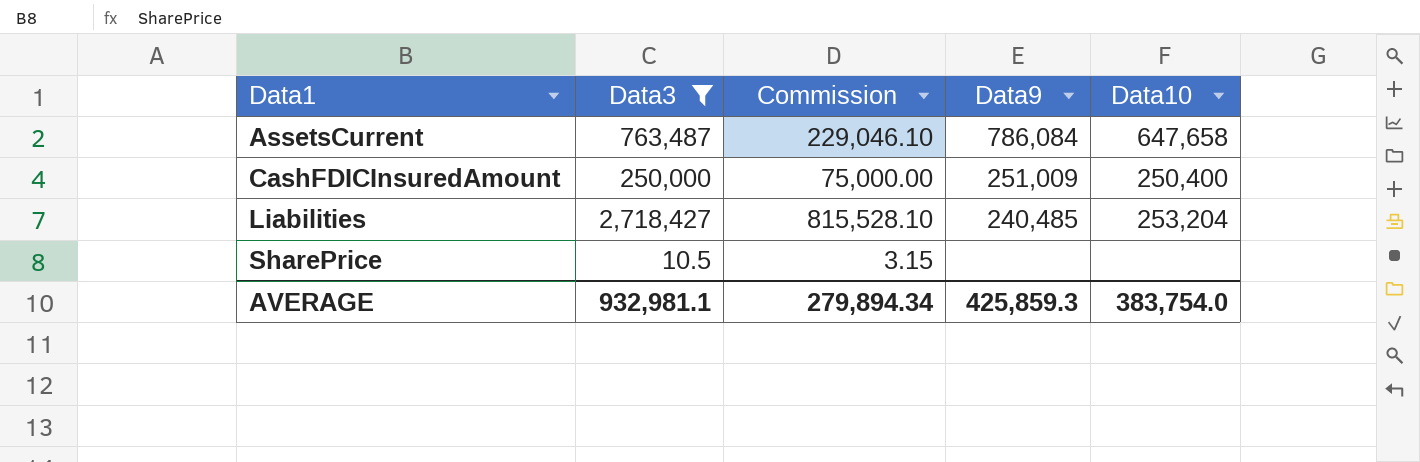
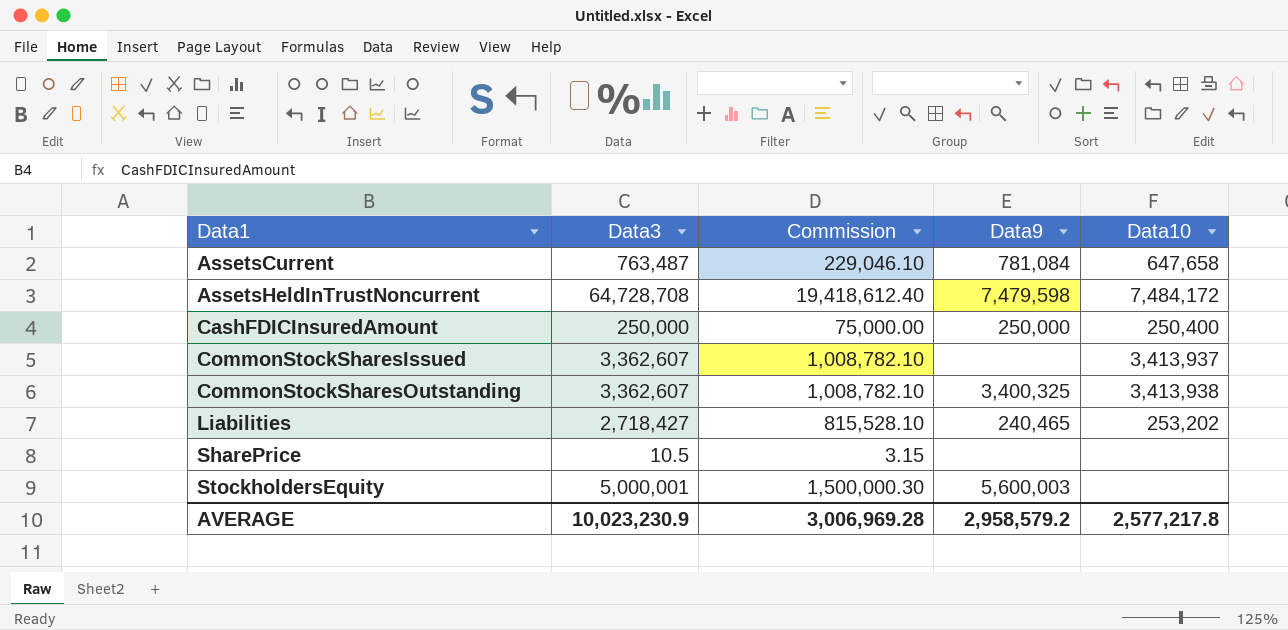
filter: Data3 <= 2,718,427 -> none
AssetsCurrent | Data9: 786,084 -> 781,084
CashFDICInsuredAmount | Data9: 251,009 -> 250,000
Liabilities | Data9: 240,485 -> 240,465
Liabilities | Data10: 253,204 -> 253,202
AVERAGE | Data3: 932,981.1 -> 10,023,230.9
AVERAGE | Commission: 279,894.34 -> 3,006,969.28
AVERAGE | Data9: 425,859.3 -> 2,958,579.2
AVERAGE | Data10: 383,754.0 -> 2,577,217.8

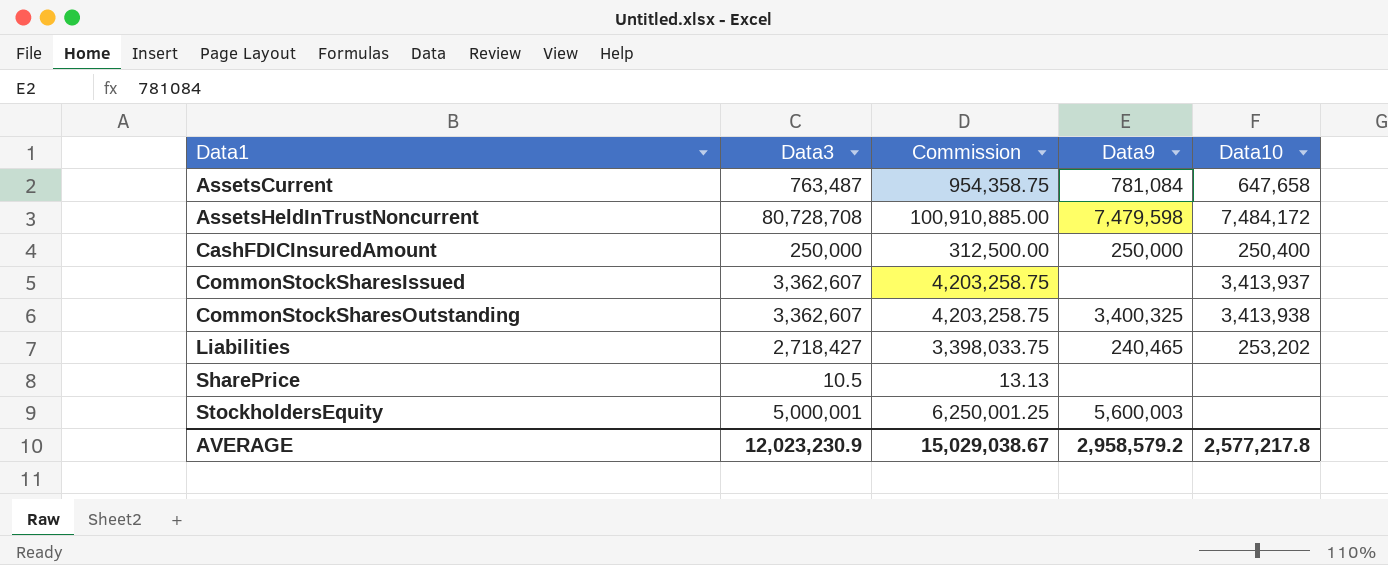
column Commission | formula: [Data3] * 0.3 -> [Data3] * 1.25
AssetsHeldInTrustNoncurrent | Data3: 64,728,708 -> 80,728,708
AVERAGE | Data3: 10,023,230.9 -> 12,023,230.9
AVERAGE | Commission: 3,006,969.28 -> 15,029,038.67

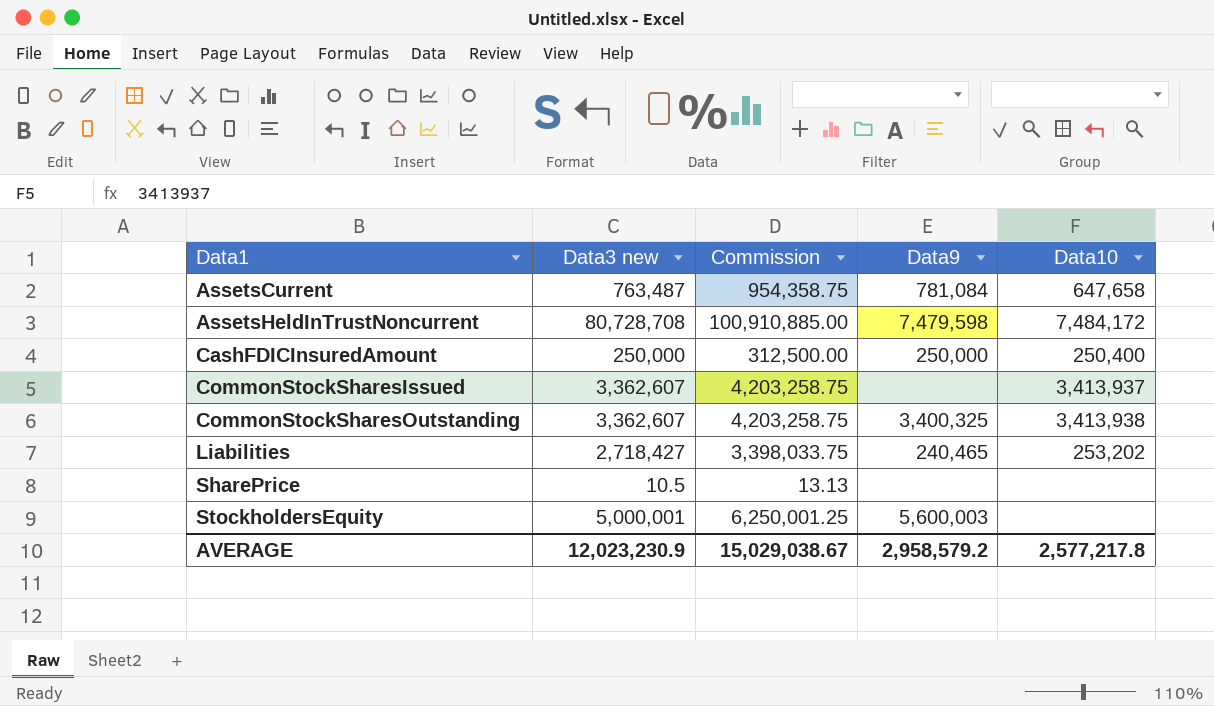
column name: Data3 -> Data3 new

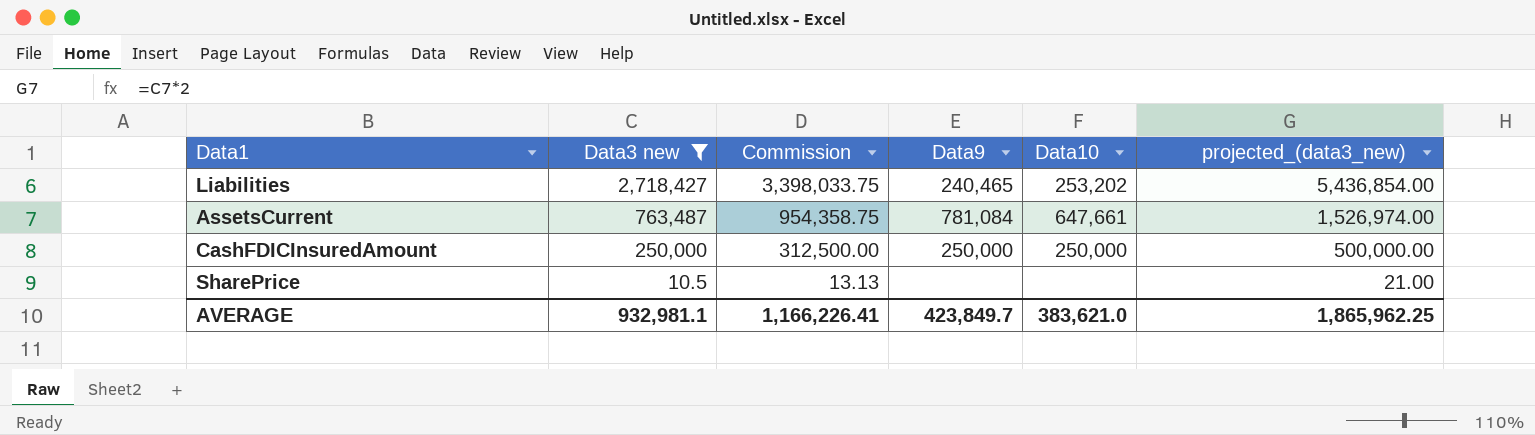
filter: none -> Data3 new <= 2,718,427
row order: Data1 ascending -> Data3 new descending
column projected_(data3_new) | formula: none -> [Data3 new] * 2
AssetsCurrent | Data10: 647,658 -> 647,661
CashFDICInsuredAmount | Data10: 250,400 -> 250,000
AVERAGE | Data3 new: 12,023,230.9 -> 932,981.1
AVERAGE | Commission: 15,029,038.67 -> 1,166,226.41
AVERAGE | Data9: 2,958,579.2 -> 423,849.7
AVERAGE | Data10: 2,577,217.8 -> 383,621.0

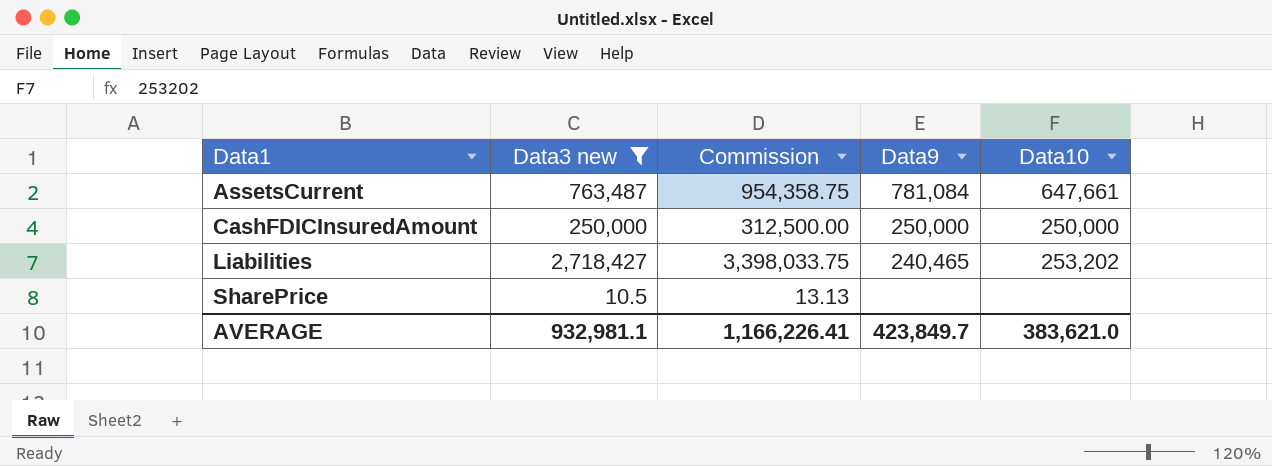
row order: Data3 new descending -> Data1 ascending
column projected_(data3_new) | formula: [Data3 new] * 2 -> none

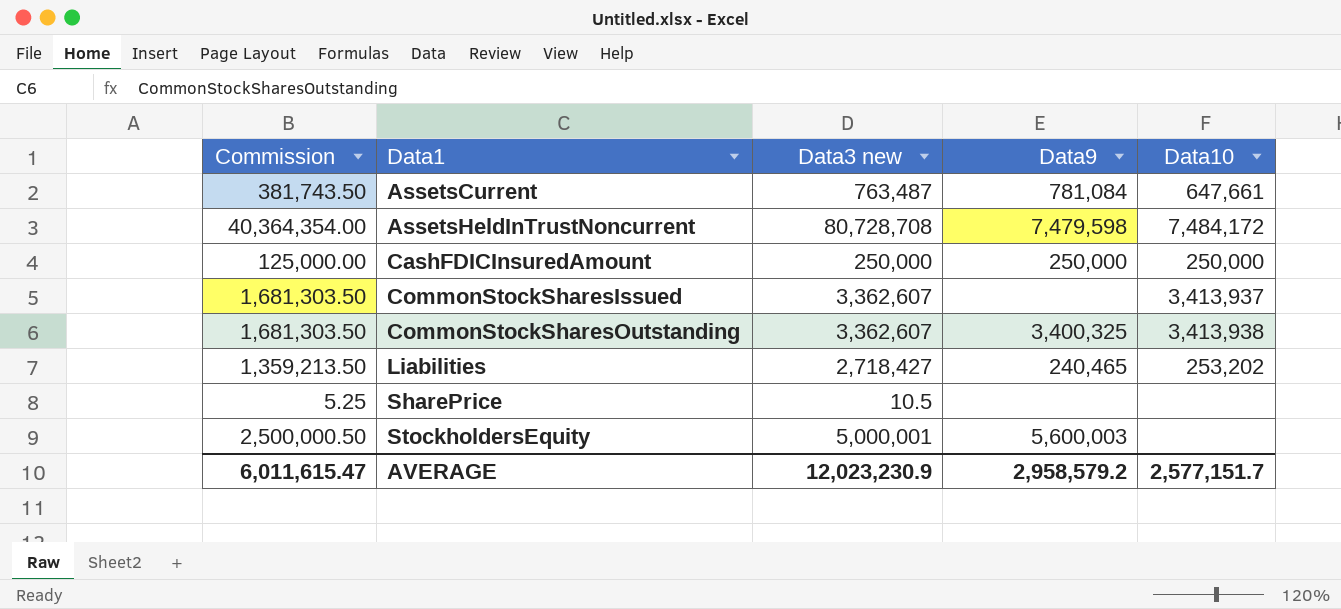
filter: Data3 new <= 2,718,427 -> none
column Commission | formula: [Data3 new] * 1.25 -> [Data3 new] * 0.5
column Commission | position: 3 -> 1
AVERAGE | Commission: 1,166,226.41 -> 6,011,615.47
AVERAGE | Data3 new: 932,981.1 -> 12,023,230.9
AVERAGE | Data9: 423,849.7 -> 2,958,579.2
AVERAGE | Data10: 383,621.0 -> 2,577,151.7

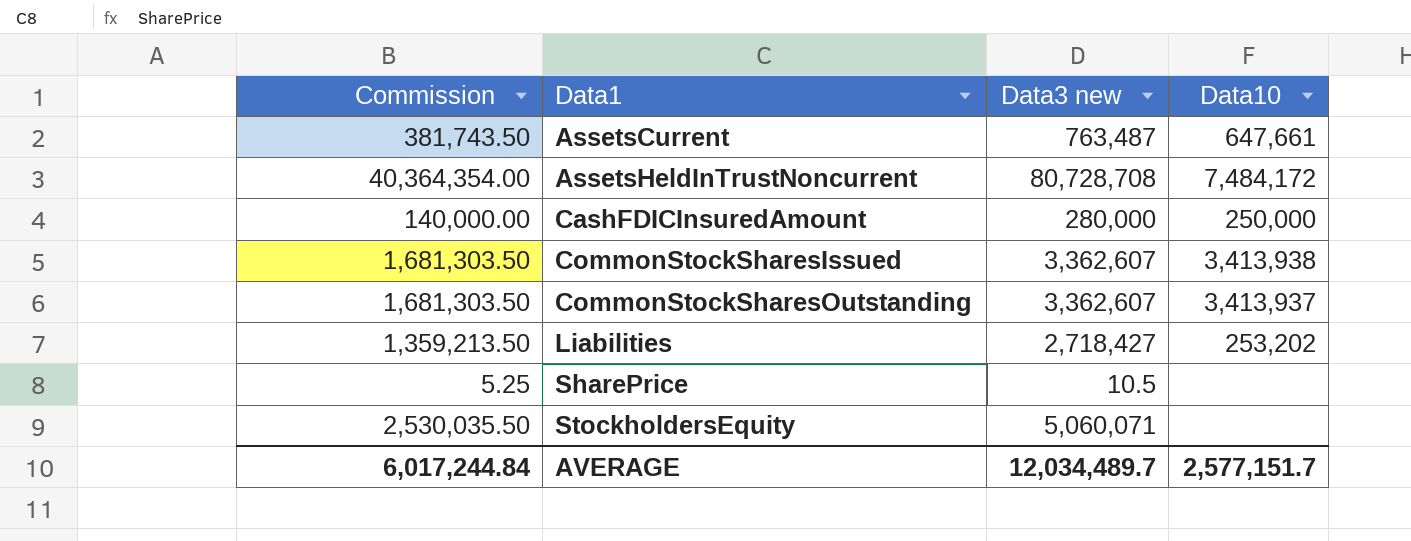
column Data9 | position: 4 -> none
CashFDICInsuredAmount | Commission: 125,000.00 -> 140,000.00
CashFDICInsuredAmount | Data3 new: 250,000 -> 280,000
CommonStockSharesIssued | Data10: 3,413,937 -> 3,413,938
CommonStockSharesOutstanding | Data10: 3,413,938 -> 3,413,937
StockholdersEquity | Commission: 2,500,000.50 -> 2,530,035.50
StockholdersEquity | Data3 new: 5,000,001 -> 5,060,071
AVERAGE | Commission: 6,011,615.47 -> 6,017,244.84
AVERAGE | Data3 new: 12,023,230.9 -> 12,034,489.7

